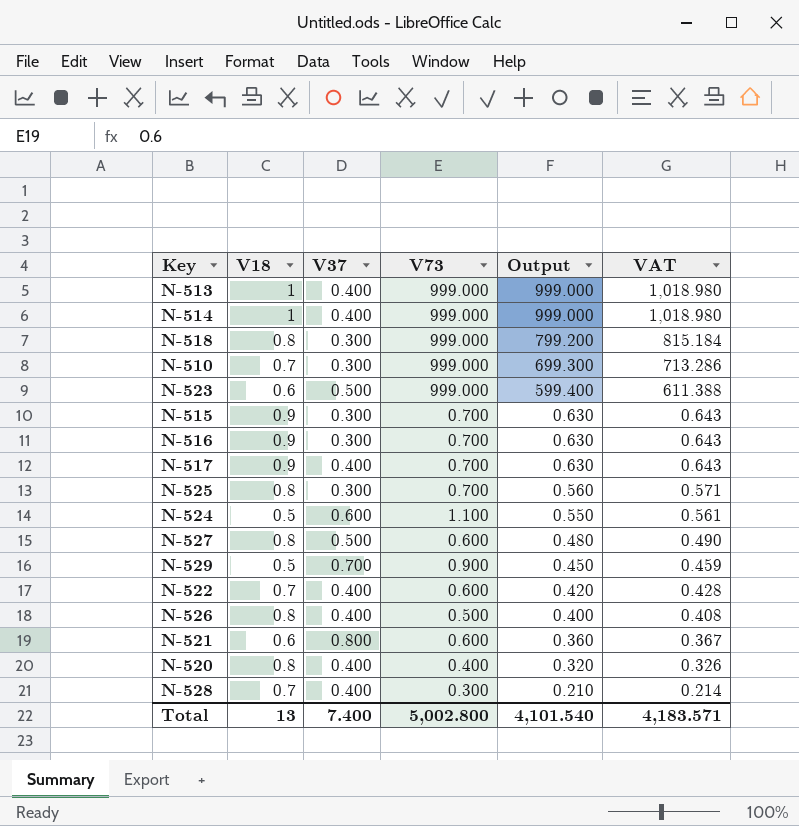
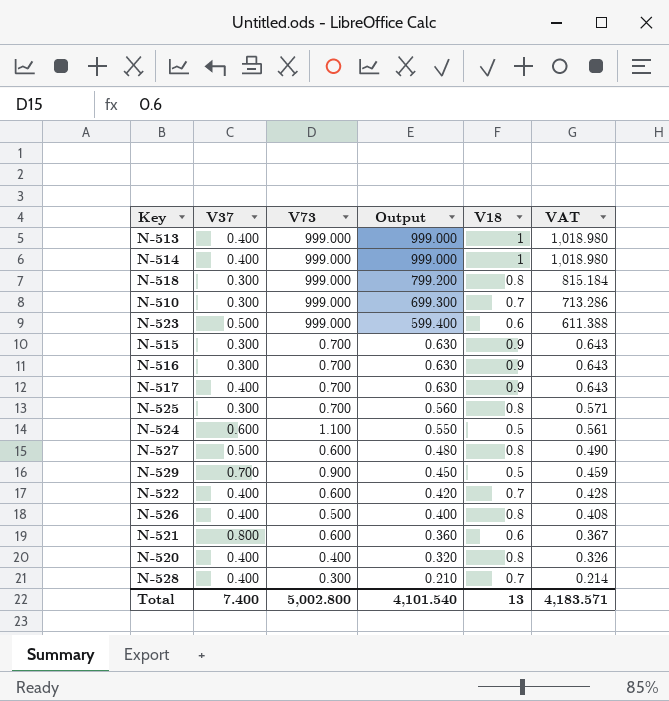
column V18 | position: 2 -> 5

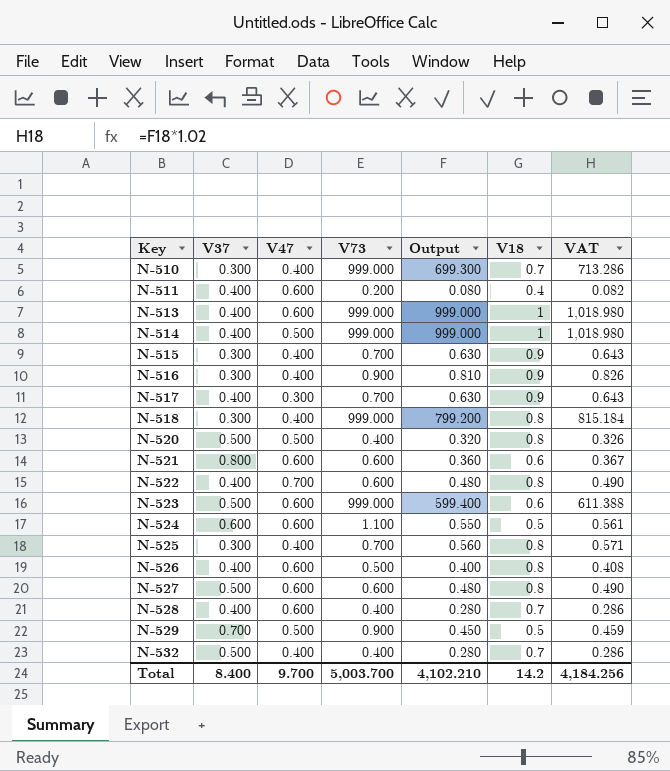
row order: Output descending -> Key ascending
column V47 | position: none -> 3
row N-511: none -> 0.400 | 0.600 | 0.200 | 0.080 | 0.4 | 0.082
N-516 | V73: 0.700 -> 0.900
N-516 | Output: 0.630 -> 0.810
N-516 | VAT: 0.643 -> 0.826
N-520 | V37: 0.400 -> 0.500
N-522 | Output: 0.420 -> 0.480
N-522 | V18: 0.7 -> 0.8
N-522 | VAT: 0.428 -> 0.490
N-528 | V73: 0.300 -> 0.400
N-528 | Output: 0.210 -> 0.280
N-528 | VAT: 0.214 -> 0.286
row N-532: none -> 0.500 | 0.400 | 0.400 | 0.280 | 0.7 | 0.286
Total | V37: 7.400 -> 8.400
Total | V73: 5,002.800 -> 5,003.700
Total | Output: 4,101.540 -> 4,102.210
Total | V18: 13 -> 14.2
Total | VAT: 4,183.571 -> 4,184.256

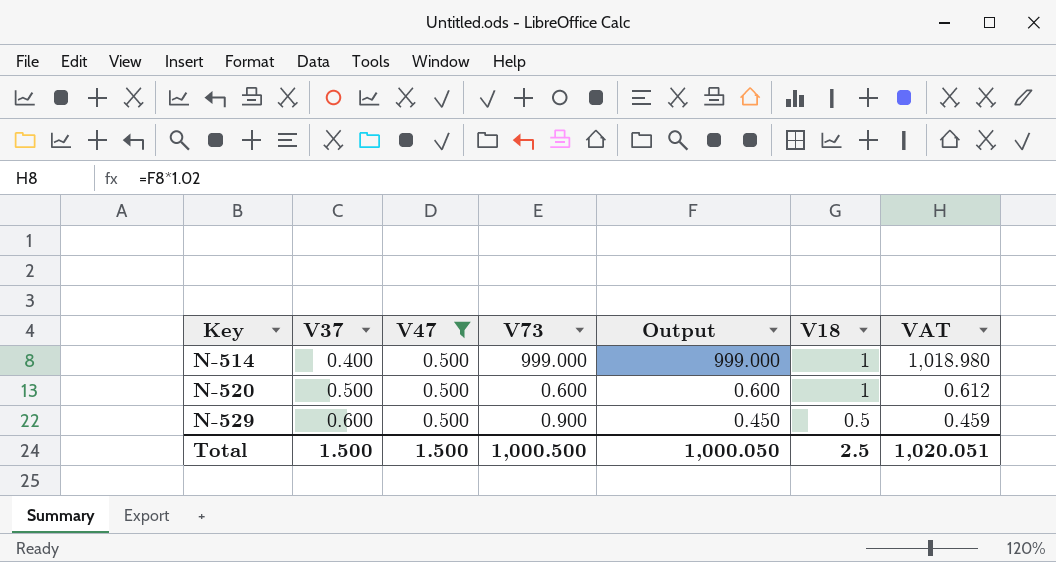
filter: none -> V47 = 0.500
N-520 | V73: 0.400 -> 0.600
N-520 | Output: 0.320 -> 0.600
N-520 | V18: 0.8 -> 1
N-520 | VAT: 0.326 -> 0.612
N-529 | V37: 0.700 -> 0.600
Total | V37: 8.400 -> 1.500
Total | V47: 9.700 -> 1.500
Total | V73: 5,003.700 -> 1,000.500
Total | Output: 4,102.210 -> 1,000.050
Total | V18: 14.2 -> 2.5
Total | VAT: 4,184.256 -> 1,020.051

